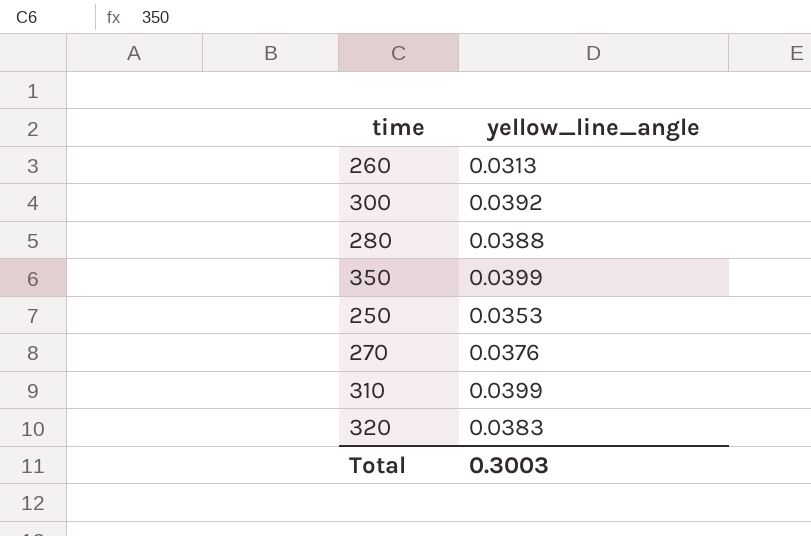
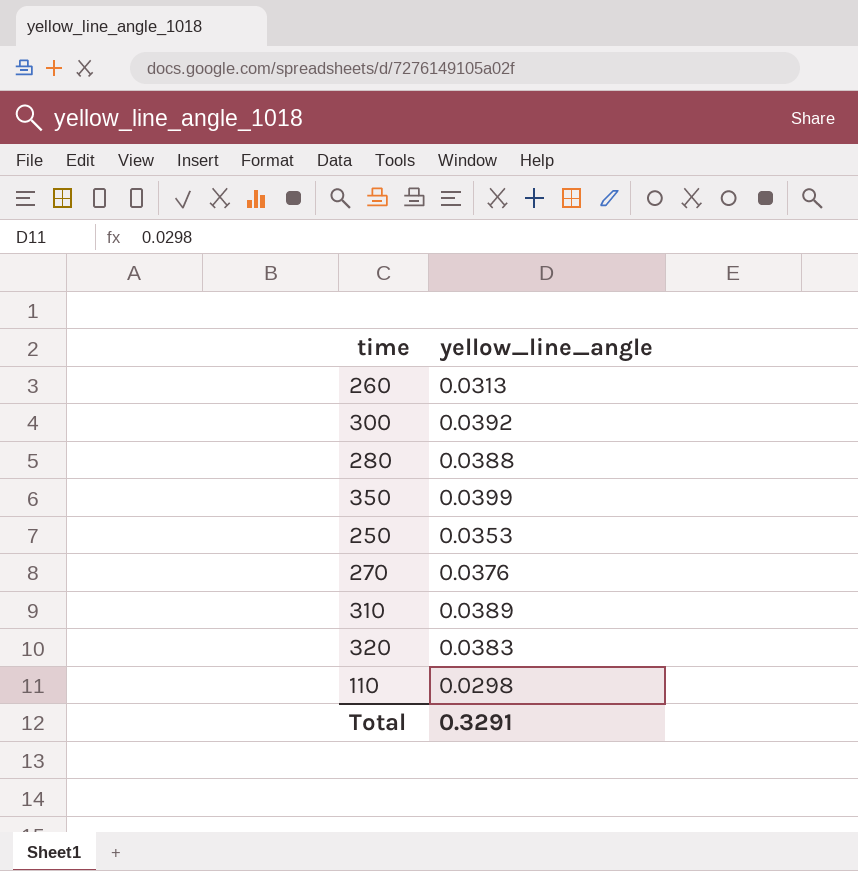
310 | yellow_line_angle: 0.0399 -> 0.0389
row 110: none -> 0.0298
Total | yellow_line_angle: 0.3003 -> 0.3291

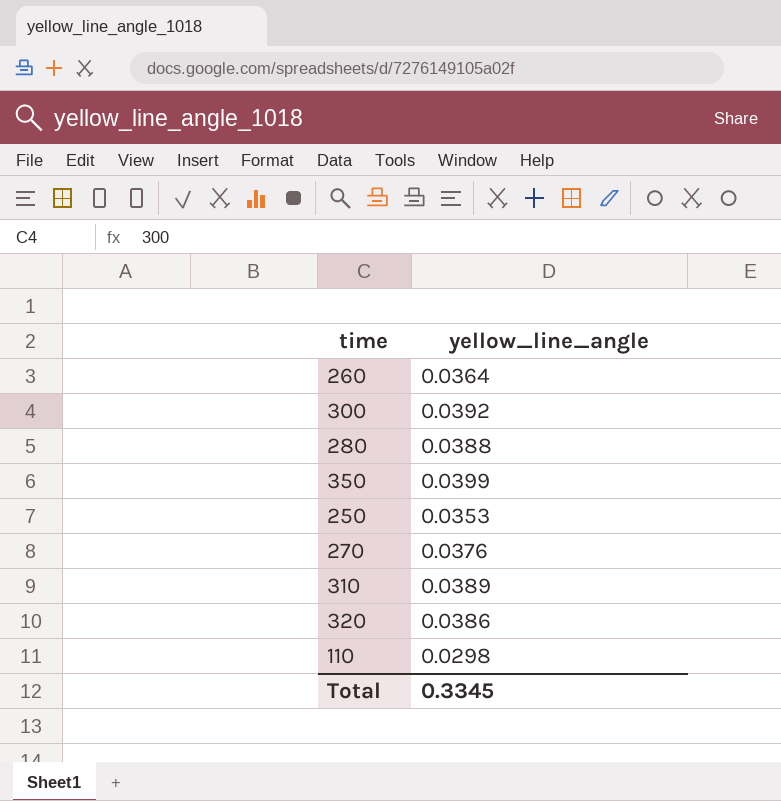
260 | yellow_line_angle: 0.0313 -> 0.0364
320 | yellow_line_angle: 0.0383 -> 0.0386
Total | yellow_line_angle: 0.3291 -> 0.3345

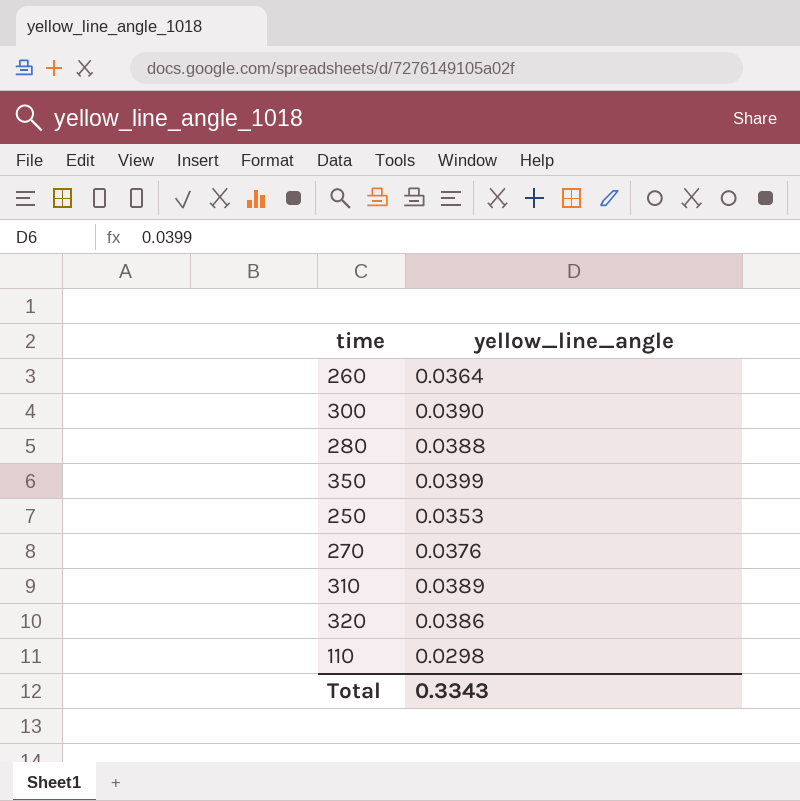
300 | yellow_line_angle: 0.0392 -> 0.0390
Total | yellow_line_angle: 0.3345 -> 0.3343

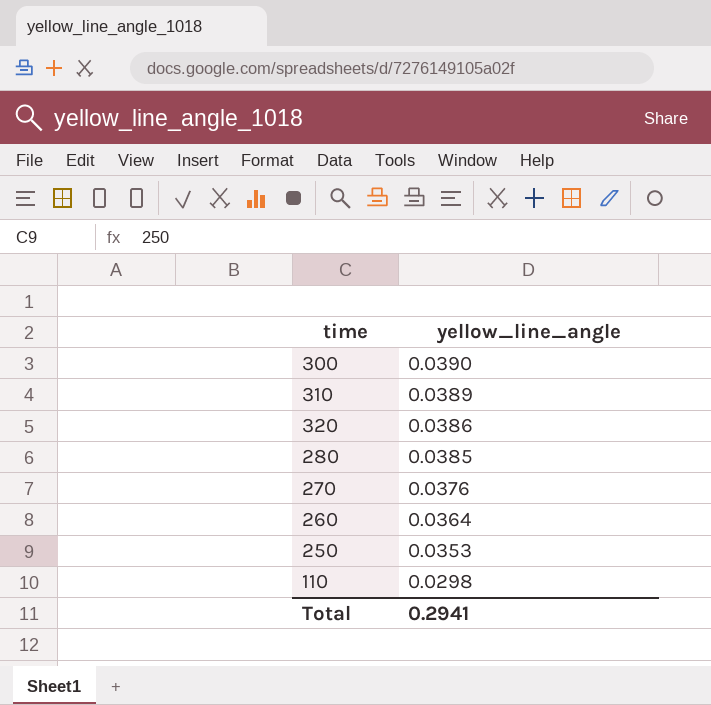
row order: none -> yellow_line_angle descending
row 350: 0.0399 -> none
280 | yellow_line_angle: 0.0388 -> 0.0385
Total | yellow_line_angle: 0.3343 -> 0.2941

